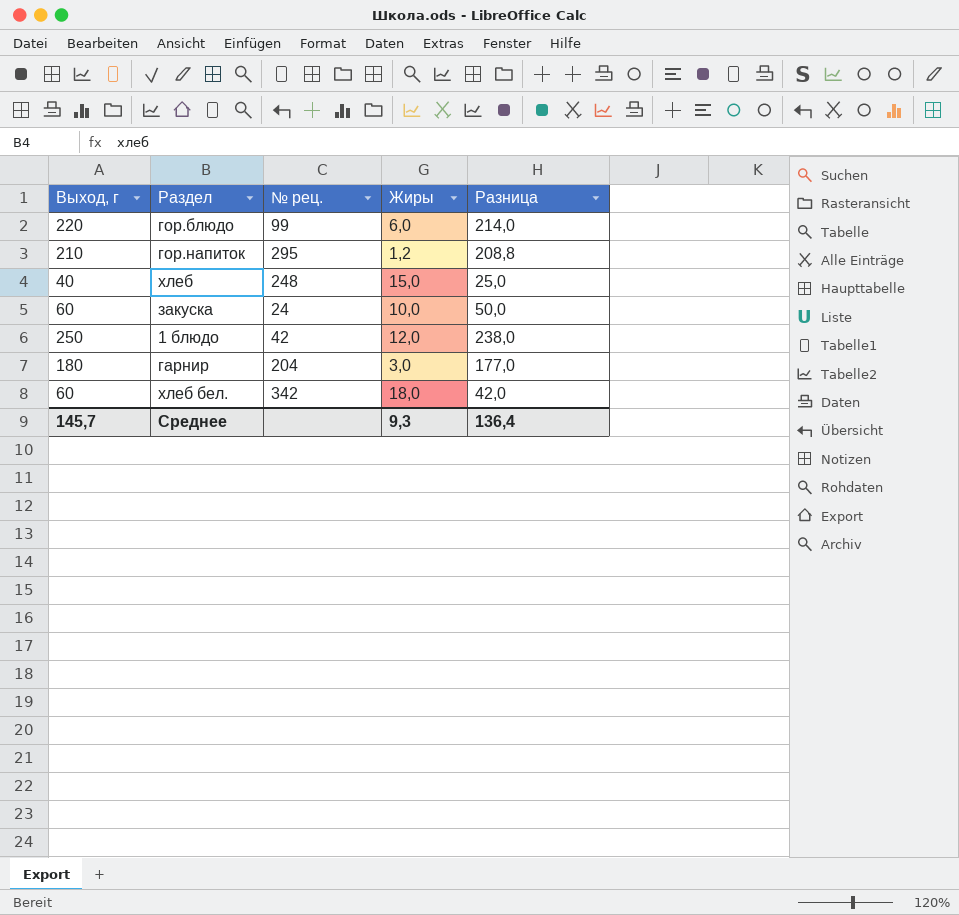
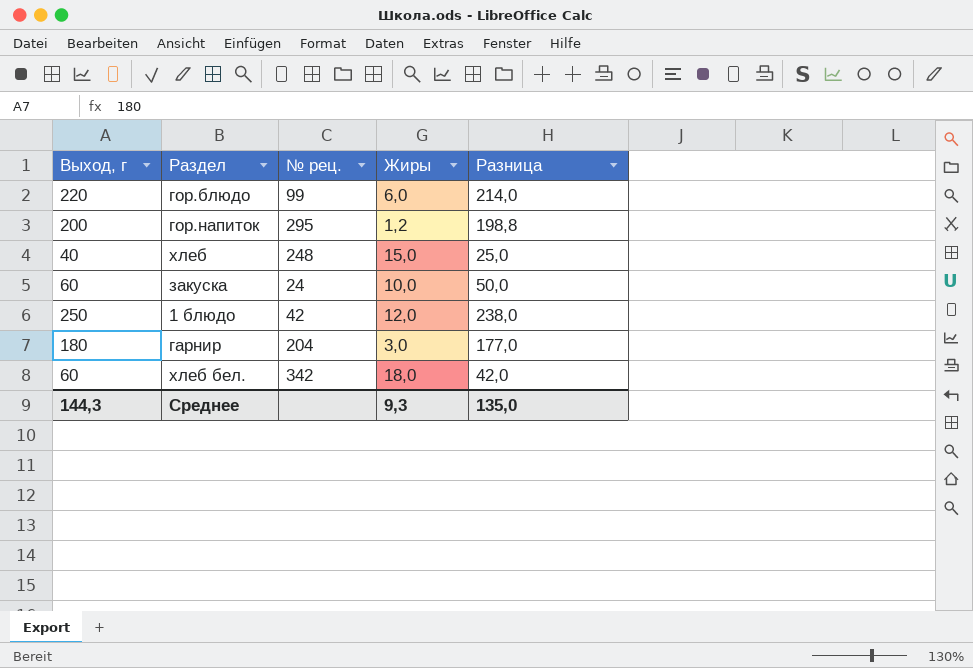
гор.напиток | Выход, г: 210 -> 200
гор.напиток | Разница: 208,8 -> 198,8
Среднее | Выход, г: 145,7 -> 144,3
Среднее | Разница: 136,4 -> 135,0

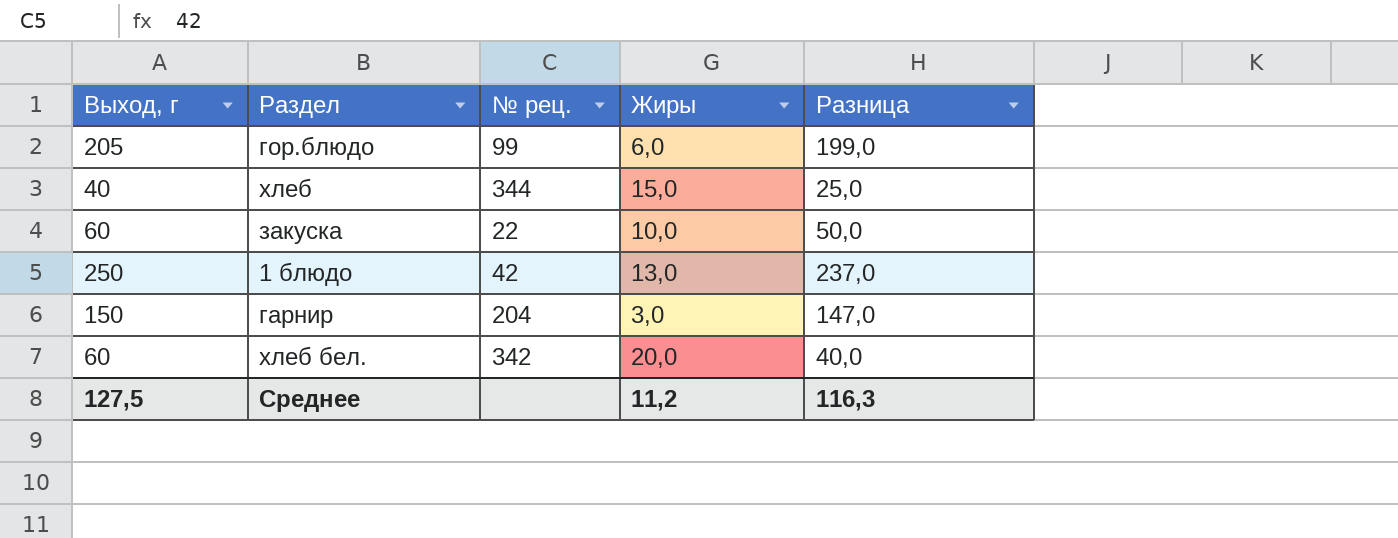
row гор.напиток: 200 | 295 | 1,2 | 198,8 -> none
гор.блюдо | Выход, г: 220 -> 205
гор.блюдо | Разница: 214,0 -> 199,0
хлеб | № рец.: 248 -> 344
закуска | № рец.: 24 -> 22
1 блюдо | Жиры: 12,0 -> 13,0
1 блюдо | Разница: 238,0 -> 237,0
гарнир | Выход, г: 180 -> 150
гарнир | Разница: 177,0 -> 147,0
хлеб бел. | Жиры: 18,0 -> 20,0
хлеб бел. | Разница: 42,0 -> 40,0
Среднее | Выход, г: 144,3 -> 127,5
Среднее | Жиры: 9,3 -> 11,2
Среднее | Разница: 135,0 -> 116,3

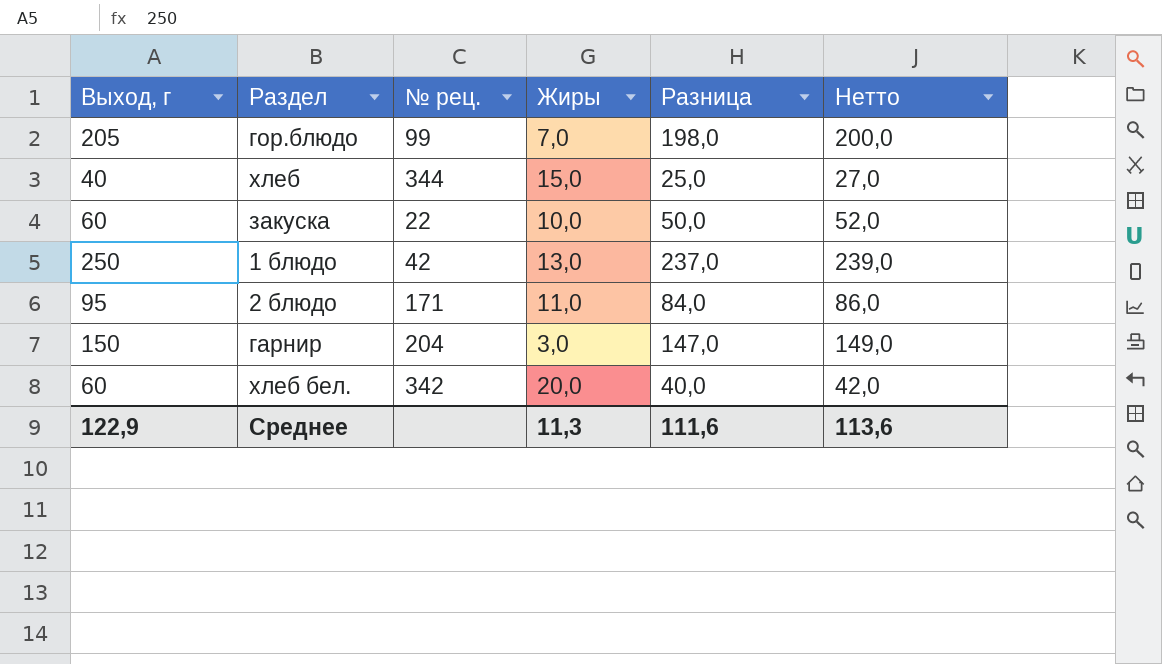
column Нетто | formula: none -> [Разница] + 2
гор.блюдо | Жиры: 6,0 -> 7,0
гор.блюдо | Разница: 199,0 -> 198,0
row 2 блюдо: none -> 95 | 171 | 11,0 | 84,0 | 86,0
Среднее | Выход, г: 127,5 -> 122,9
Среднее | Жиры: 11,2 -> 11,3
Среднее | Разница: 116,3 -> 111,6

